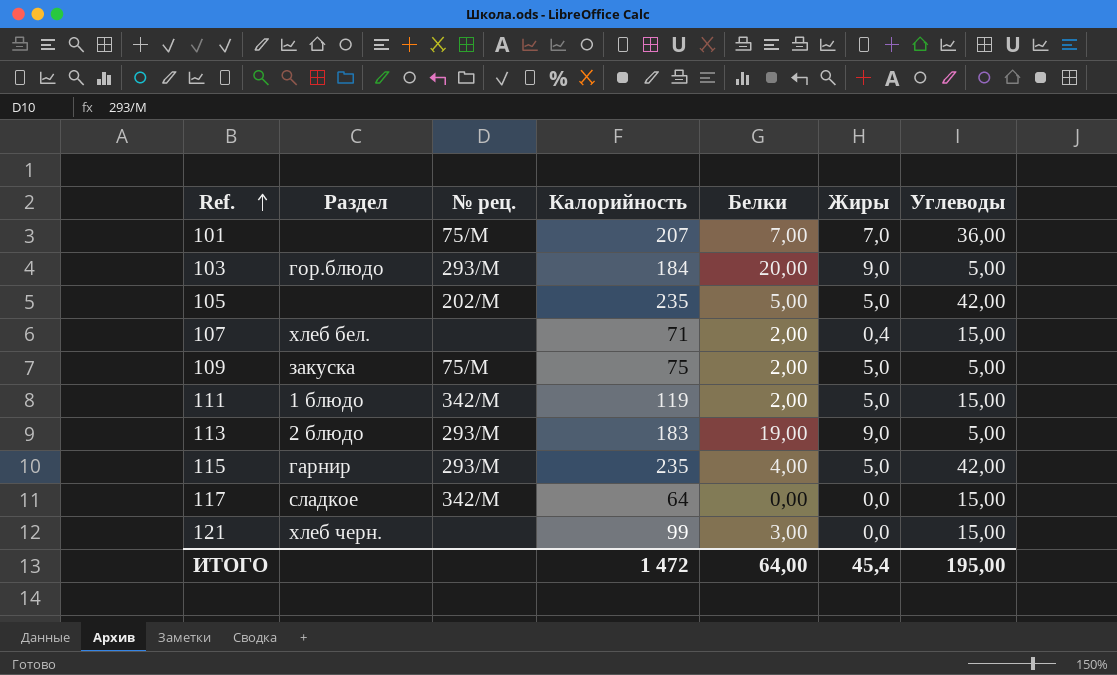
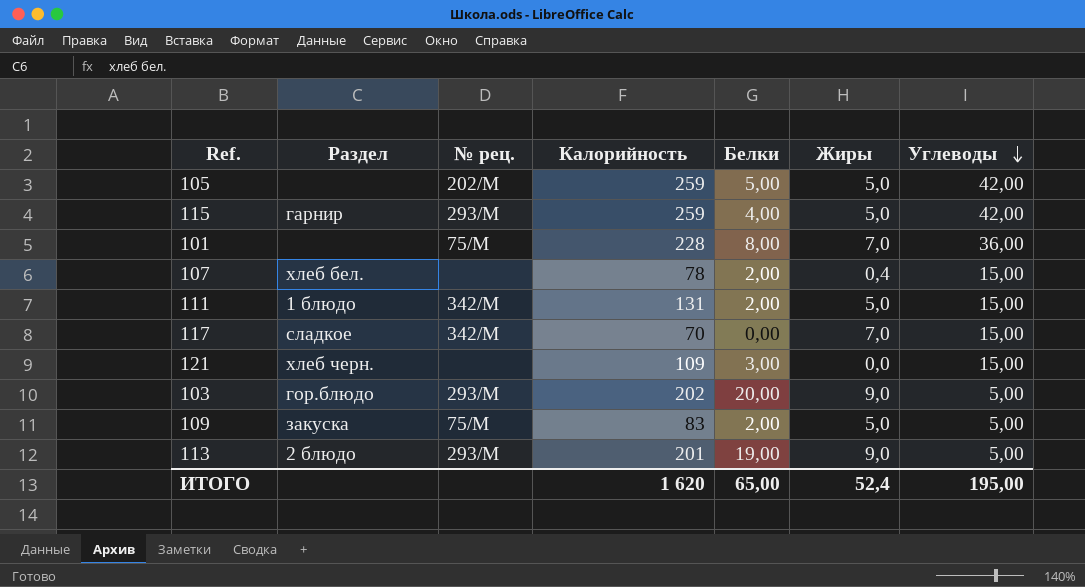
row order: Ref. ascending -> Углеводы descending
105 | Калорийность: 235 -> 259
115 | Калорийность: 235 -> 259
101 | Калорийность: 207 -> 228
101 | Белки: 7,00 -> 8,00
107 | Калорийность: 71 -> 78
111 | Калорийность: 119 -> 131
117 | Калорийность: 64 -> 70
117 | Жиры: 0,0 -> 7,0
121 | Калорийность: 99 -> 109
103 | Калорийность: 184 -> 202
109 | Калорийность: 75 -> 83
113 | Калорийность: 183 -> 201
ИТОГО | Калорийность: 1 472 -> 1 620
ИТОГО | Белки: 64,00 -> 65,00
ИТОГО | Жиры: 45,4 -> 52,4

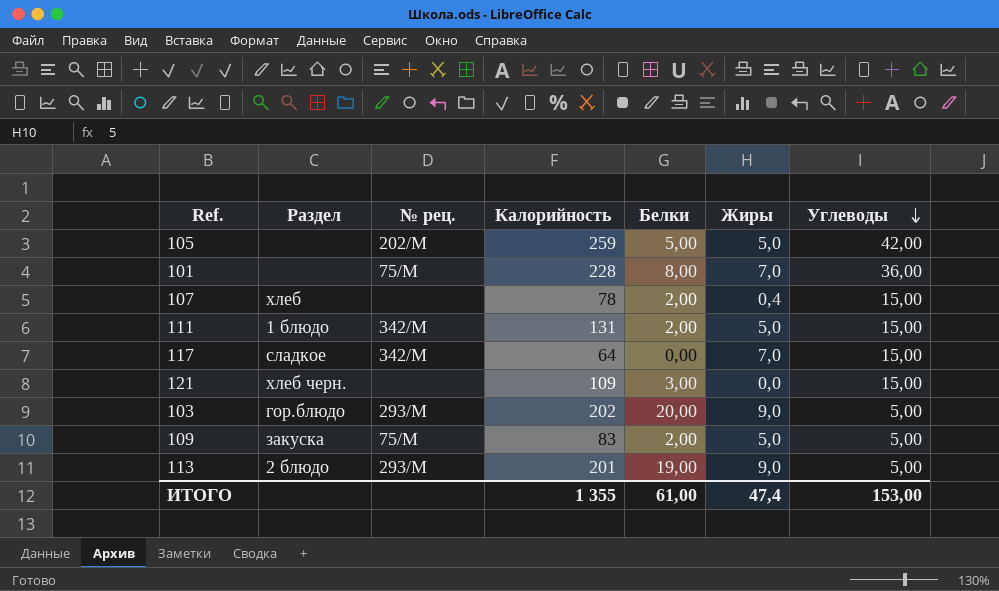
row 115: гарнир | 293/М | 259 | 4,00 | 5,0 | 42,00 -> none
107 | Раздел: хлеб бел. -> хлеб
117 | Калорийность: 70 -> 64
ИТОГО | Калорийность: 1 620 -> 1 355
ИТОГО | Белки: 65,00 -> 61,00
ИТОГО | Жиры: 52,4 -> 47,4
ИТОГО | Углеводы: 195,00 -> 153,00

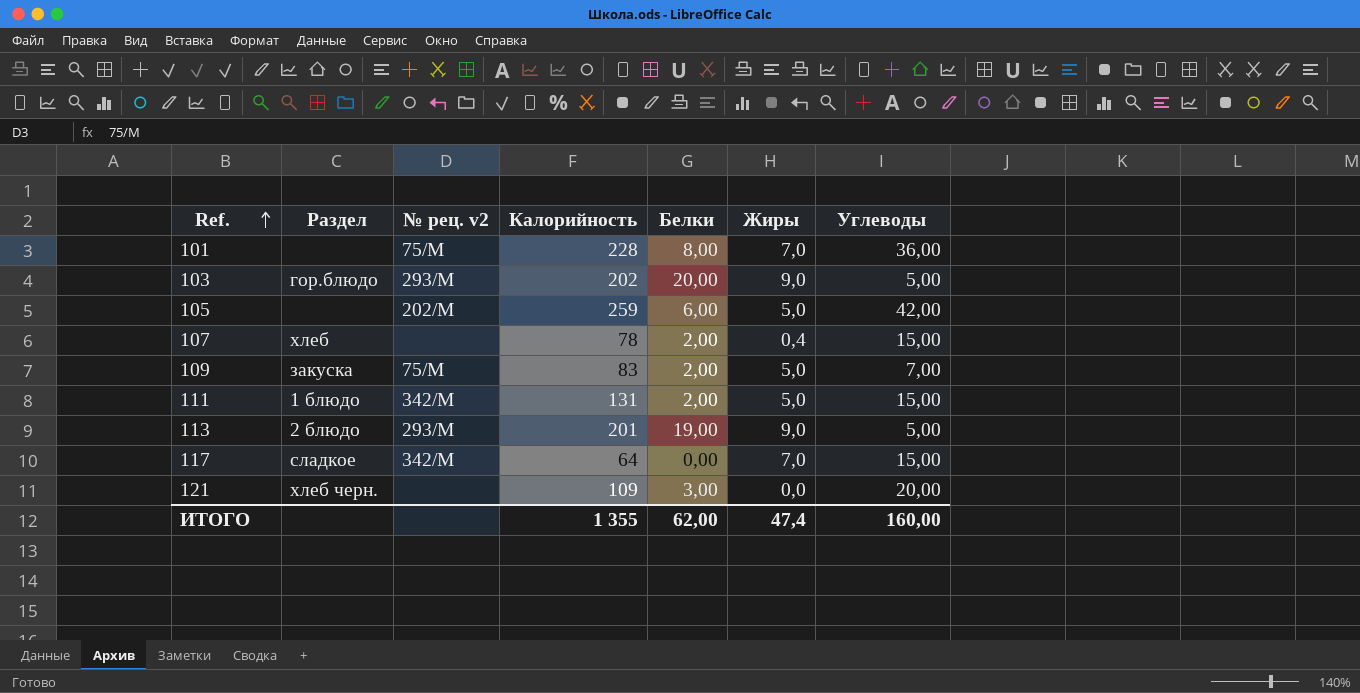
row order: Углеводы descending -> Ref. ascending
column name: № рец. -> № рец. v2
105 | Белки: 5,00 -> 6,00
109 | Углеводы: 5,00 -> 7,00
121 | Углеводы: 15,00 -> 20,00
ИТОГО | Белки: 61,00 -> 62,00
ИТОГО | Углеводы: 153,00 -> 160,00

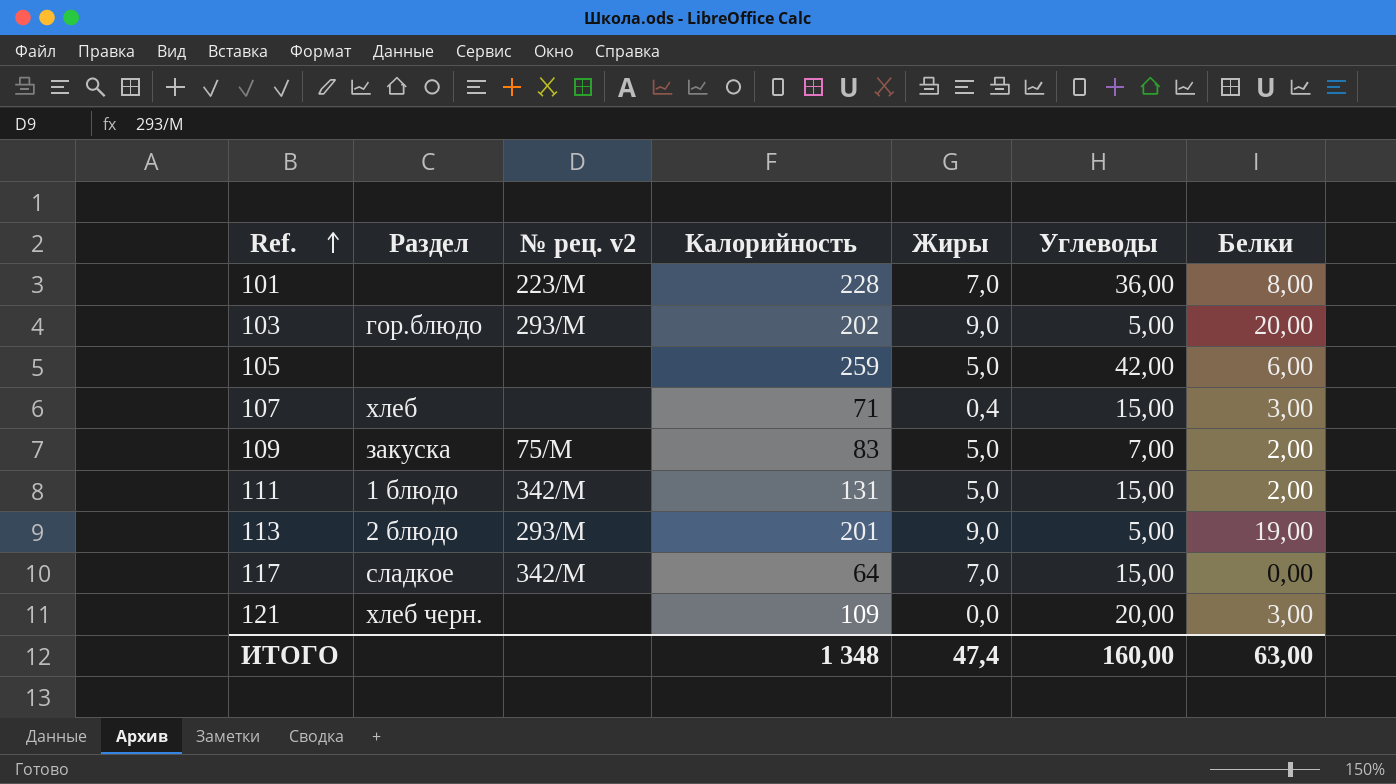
column Белки | position: 5 -> 7
101 | № рец. v2: 75/М -> 223/М
105 | № рец. v2: 202/М -> none
107 | Калорийность: 78 -> 71
107 | Белки: 2,00 -> 3,00
ИТОГО | Калорийность: 1 355 -> 1 348
ИТОГО | Белки: 62,00 -> 63,00

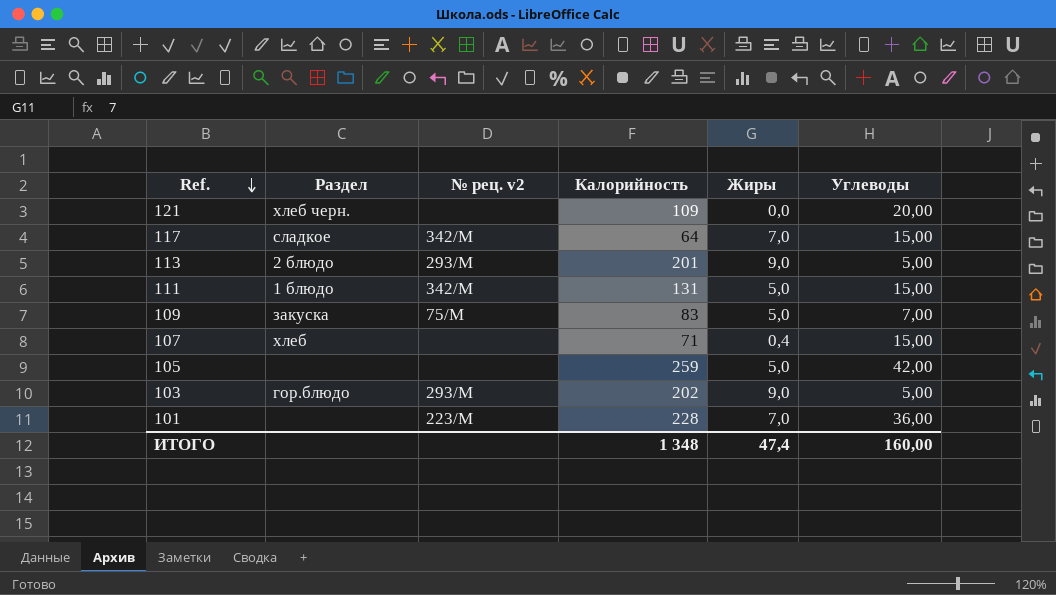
row order: Ref. ascending -> Ref. descending
column Белки | position: 7 -> none

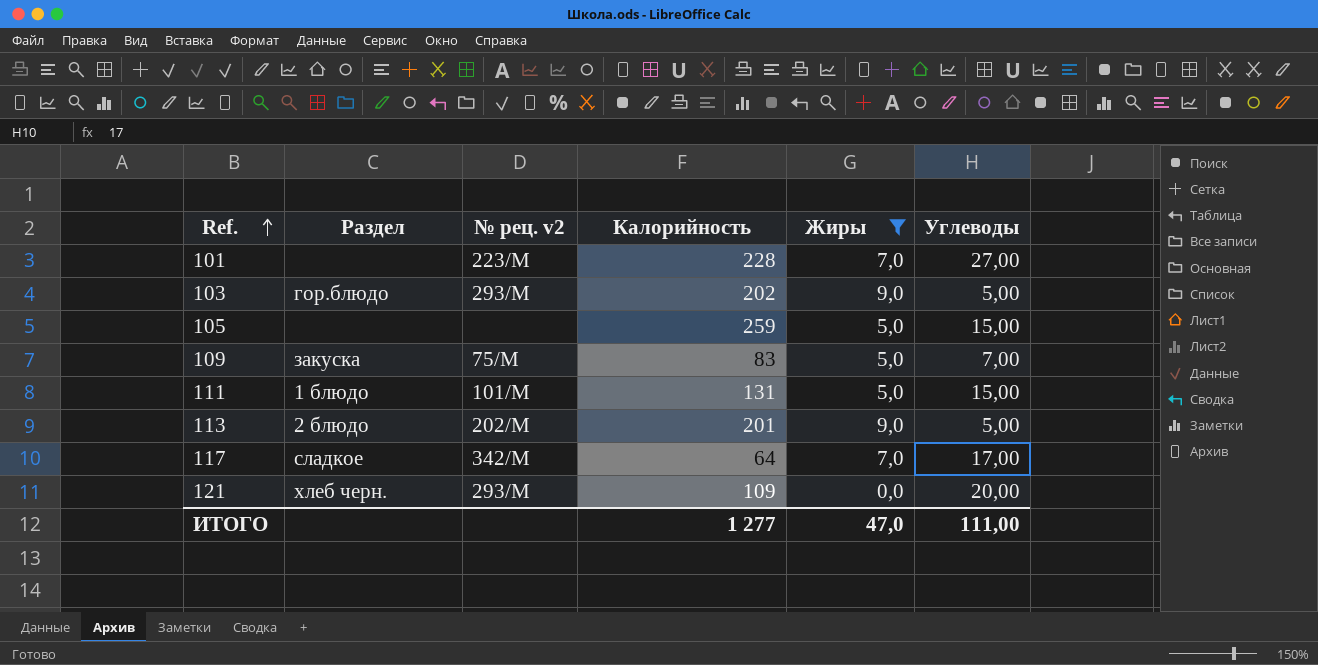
filter: none -> Жиры != 0,4
row order: Ref. descending -> Ref. ascending
101 | Углеводы: 36,00 -> 27,00
105 | Углеводы: 42,00 -> 15,00
111 | № рец. v2: 342/М -> 101/М
113 | № рец. v2: 293/М -> 202/М
117 | Углеводы: 15,00 -> 17,00
121 | № рец. v2: none -> 293/М
ИТОГО | Калорийность: 1 348 -> 1 277
ИТОГО | Жиры: 47,4 -> 47,0
ИТОГО | Углеводы: 160,00 -> 111,00

